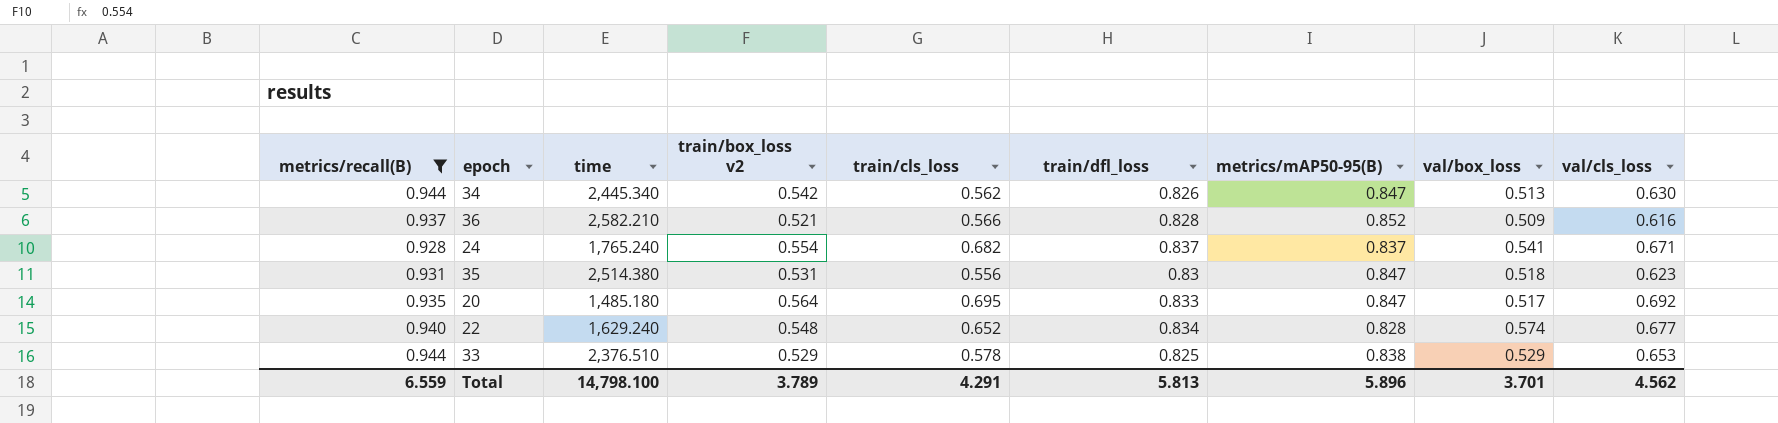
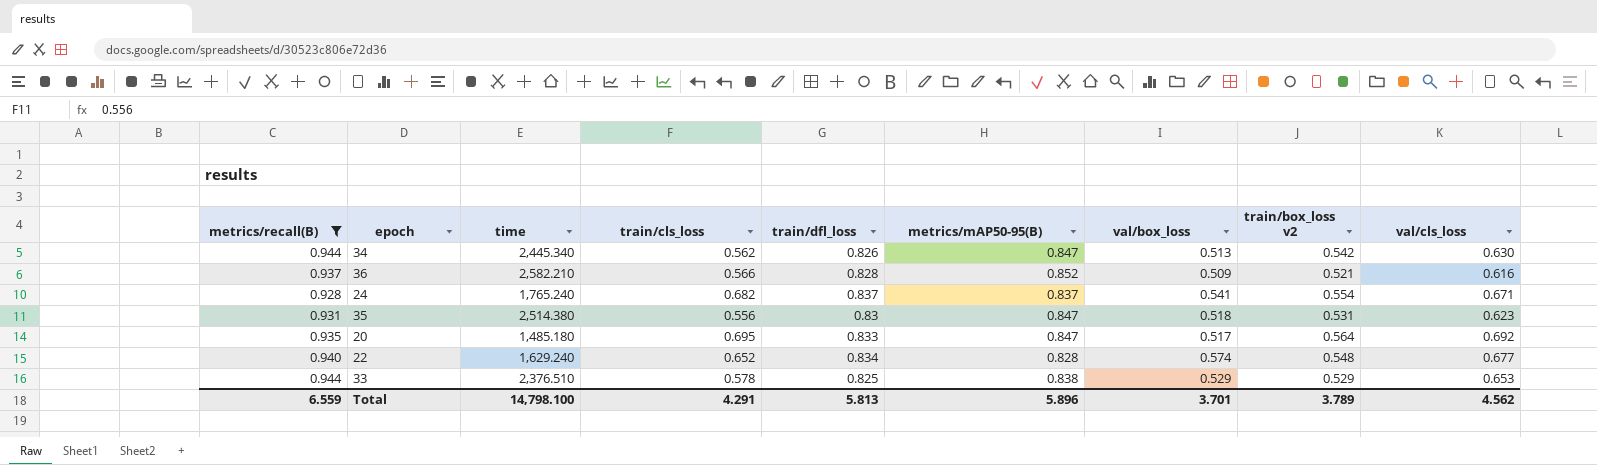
column train/box_loss v2 | position: 4 -> 8

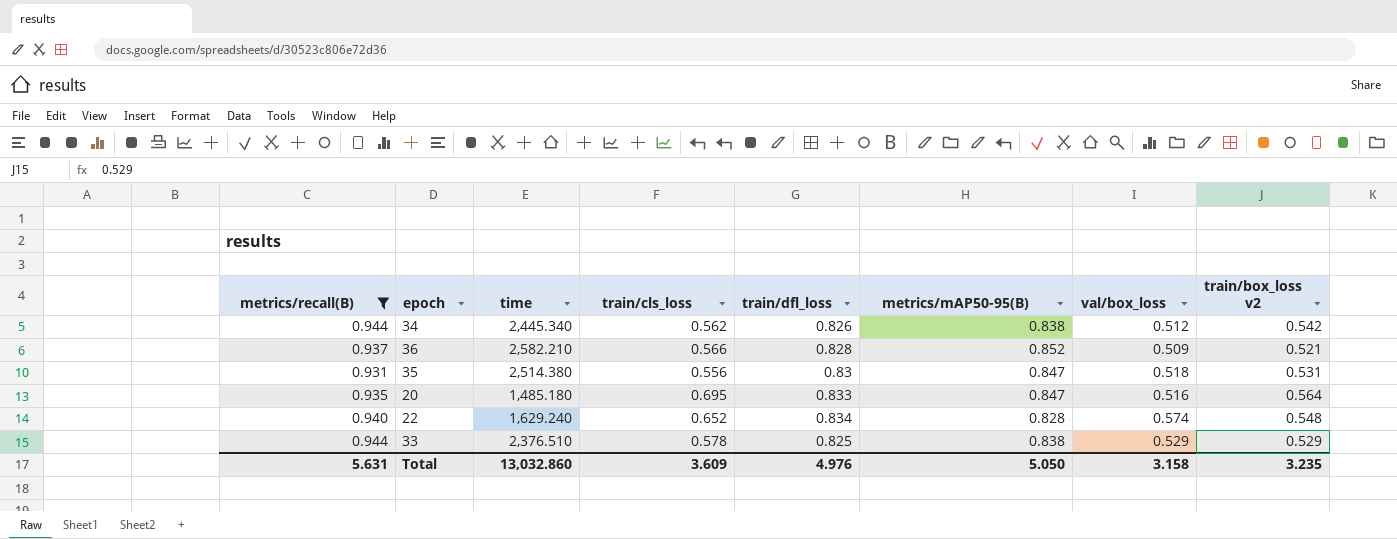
column val/cls_loss | position: 9 -> none
row 24: 0.928 | 1,765.240 | 0.682 | 0.837 | 0.837 | 0.541 | 0.554 | 0.671 -> none
34 | metrics/mAP50-95(B): 0.847 -> 0.838
34 | val/box_loss: 0.513 -> 0.512
20 | val/box_loss: 0.517 -> 0.516
Total | metrics/recall(B): 6.559 -> 5.631
Total | time: 14,798.100 -> 13,032.860
Total | train/cls_loss: 4.291 -> 3.609
Total | train/dfl_loss: 5.813 -> 4.976
Total | metrics/mAP50-95(B): 5.896 -> 5.050
Total | val/box_loss: 3.701 -> 3.158
Total | train/box_loss v2: 3.789 -> 3.235

